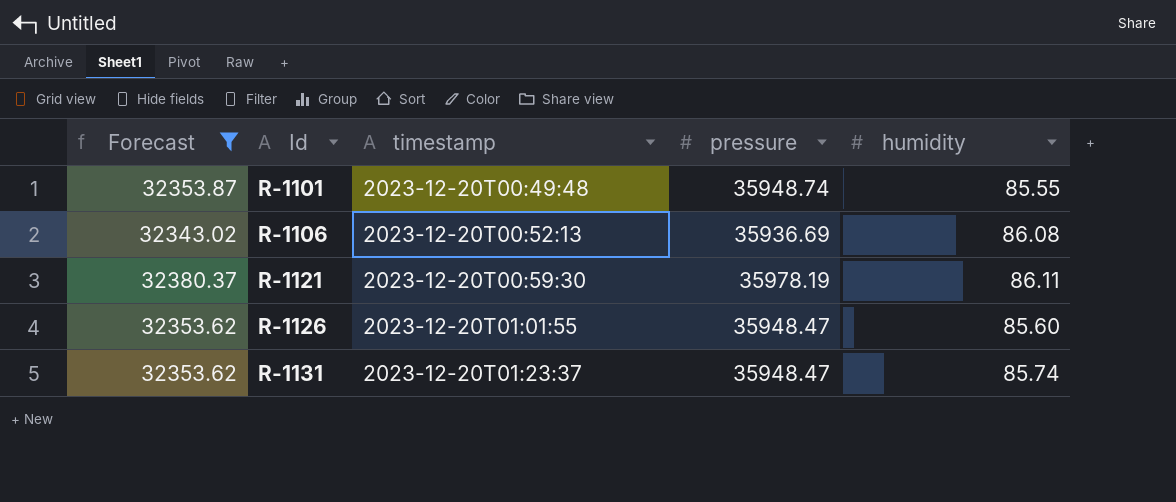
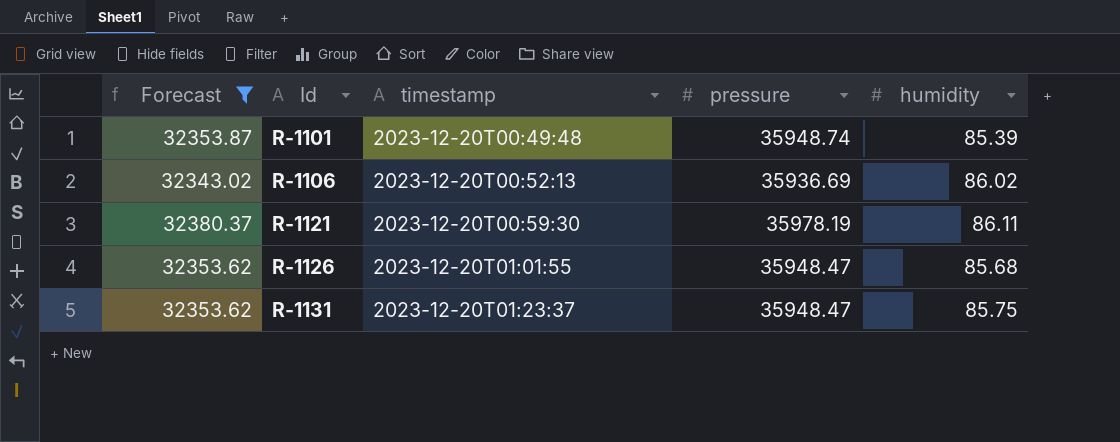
R-1101 | humidity: 85.55 -> 85.39
R-1106 | humidity: 86.08 -> 86.02
R-1126 | humidity: 85.60 -> 85.68
R-1131 | humidity: 85.74 -> 85.75

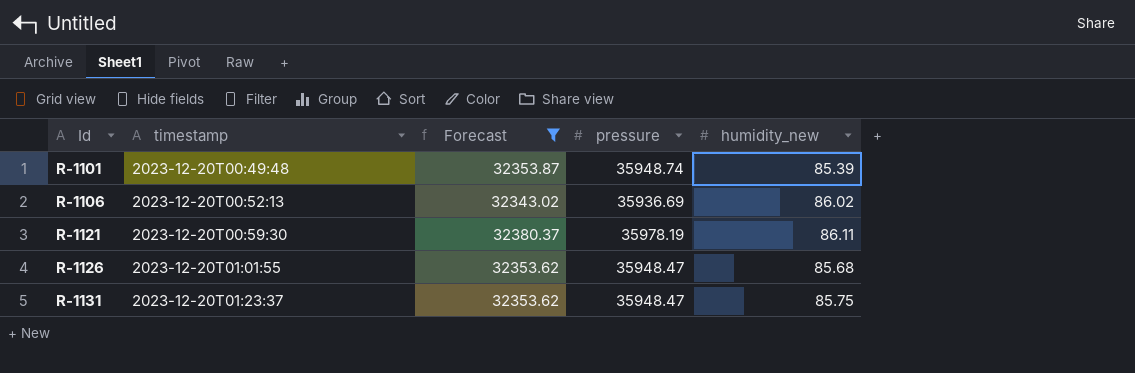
column Forecast | position: 1 -> 3
column name: humidity -> humidity_new

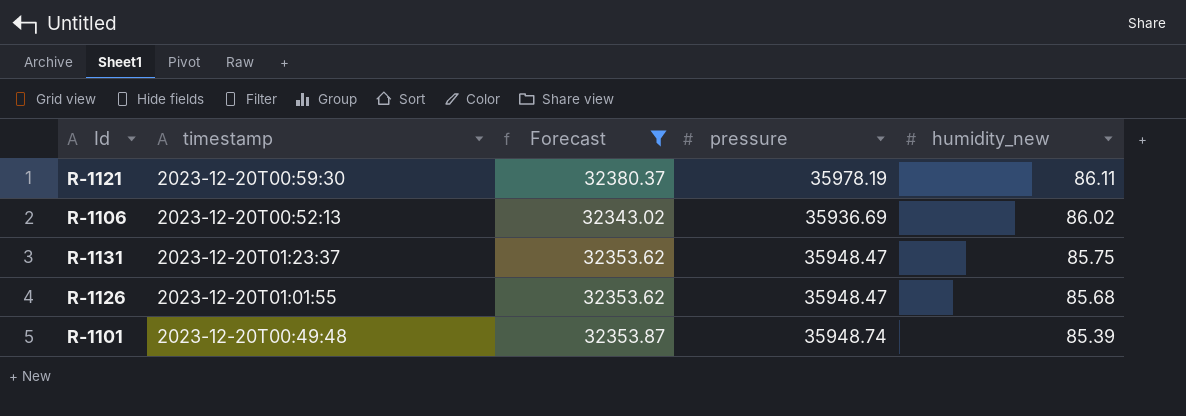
row order: Id ascending -> humidity_new descending

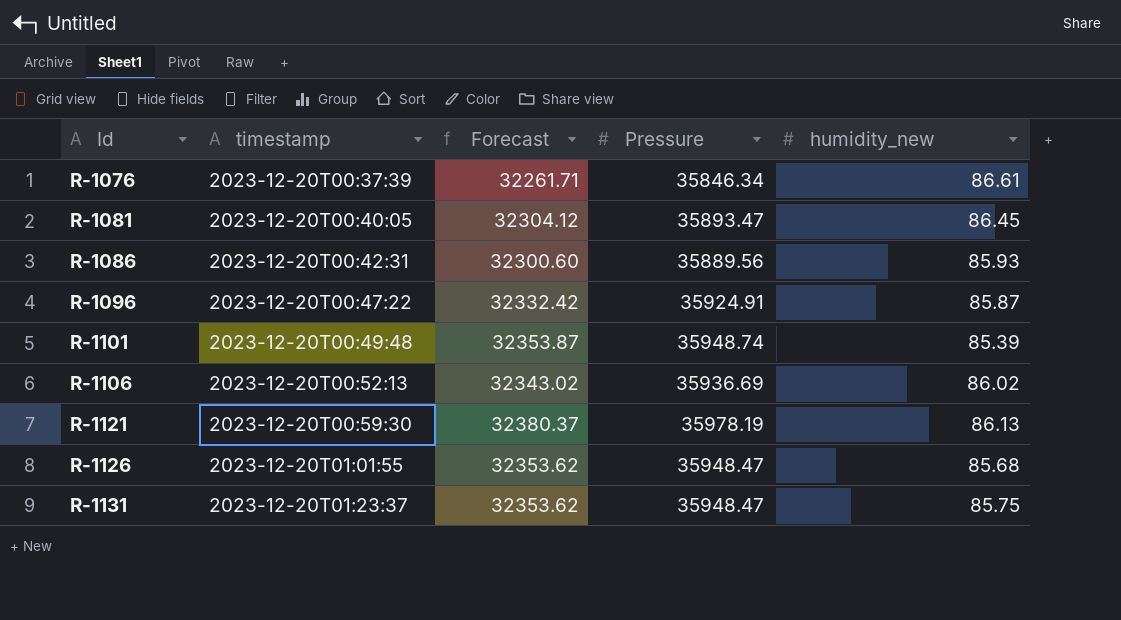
filter: Forecast >= 32343.02 -> none
row order: humidity_new descending -> Id ascending
column name: pressure -> Pressure
R-1121 | humidity_new: 86.11 -> 86.13

